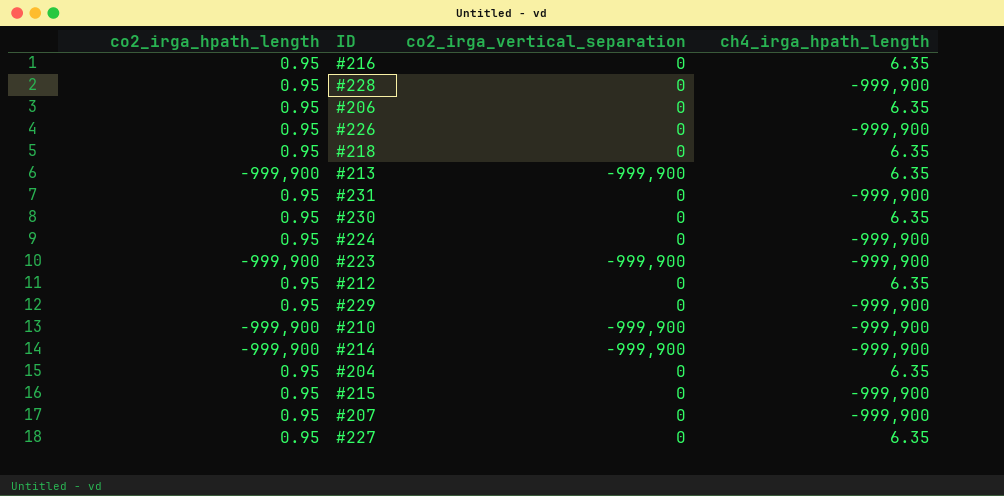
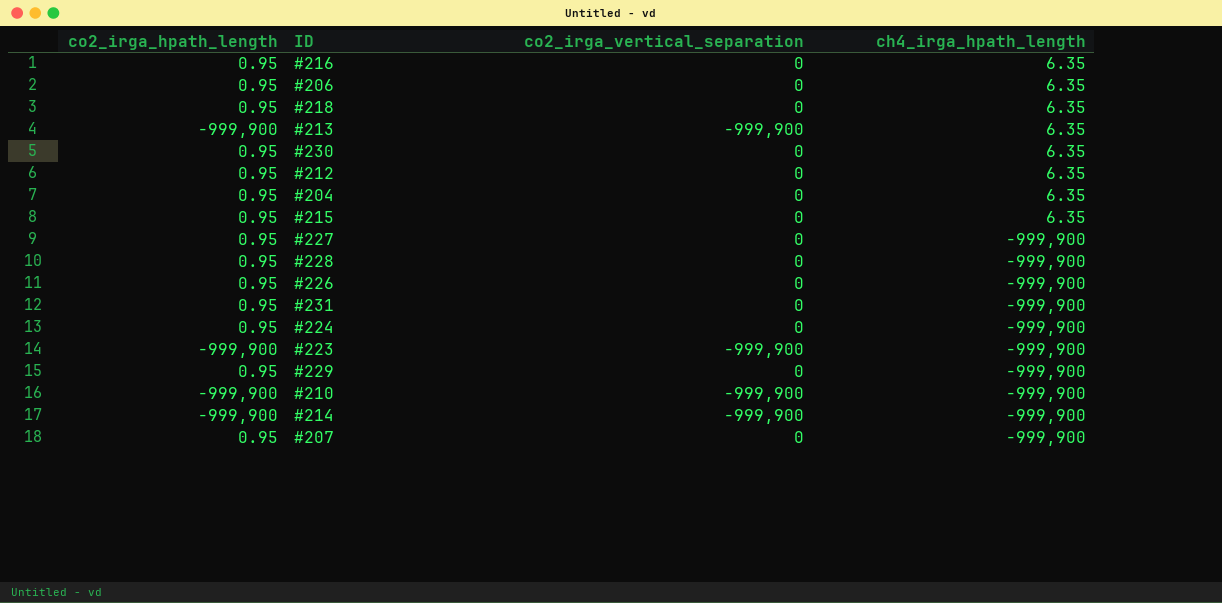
row order: none -> ch4_irga_hpath_length descending
#215 | ch4_irga_hpath_length: -999,900 -> 6.35
#227 | ch4_irga_hpath_length: 6.35 -> -999,900

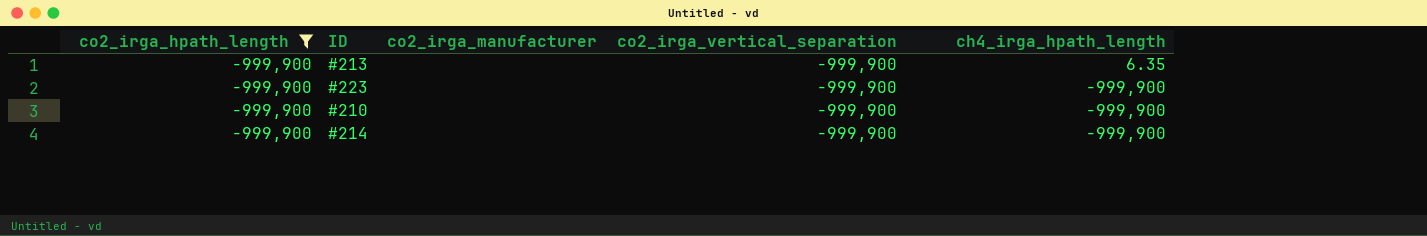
filter: none -> co2_irga_hpath_length = -999,900
column co2_irga_manufacturer | position: none -> 3

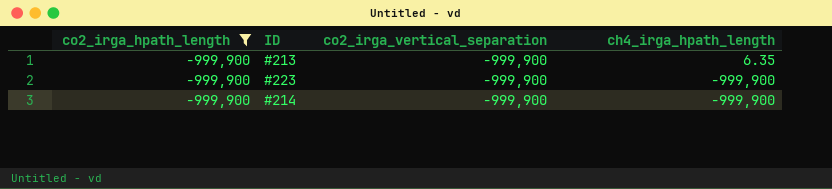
column co2_irga_manufacturer | position: 3 -> none
row #210: -999,900 | none | -999,900 | -999,900 -> none

